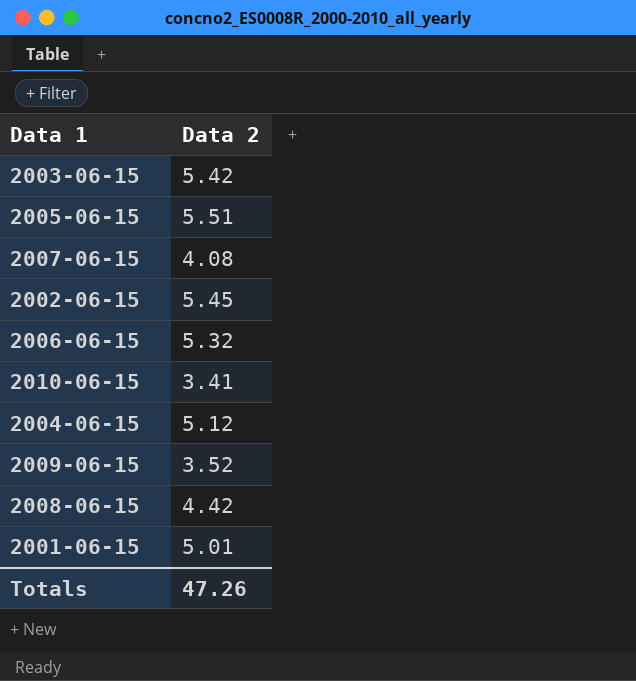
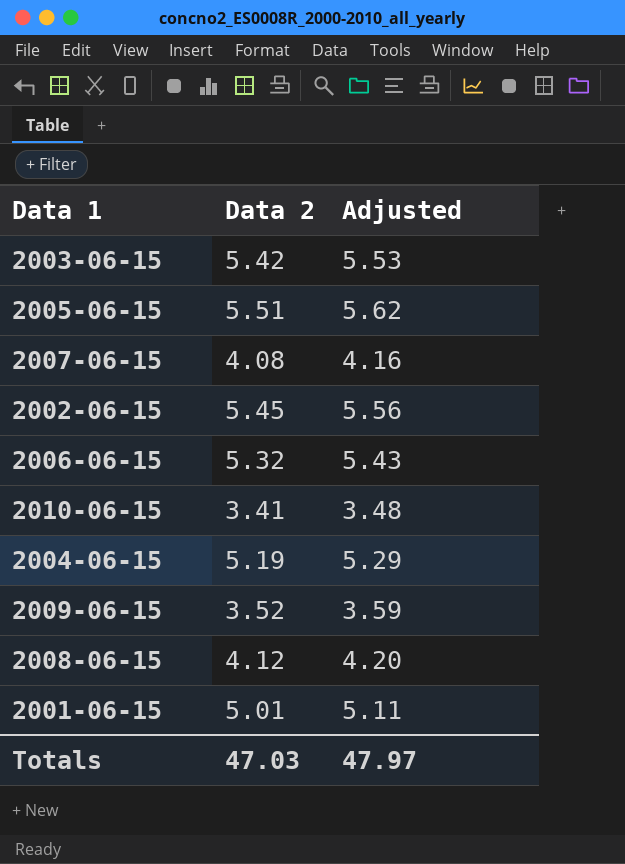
column Adjusted | formula: none -> [Data 2] * 1.02
2004-06-15 | Data 2: 5.12 -> 5.19
2008-06-15 | Data 2: 4.42 -> 4.12
Totals | Data 2: 47.26 -> 47.03

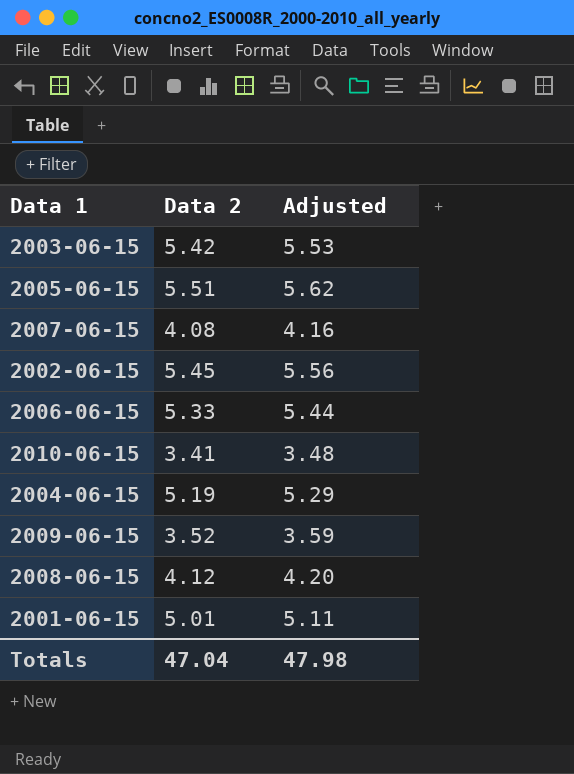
2006-06-15 | Data 2: 5.32 -> 5.33
2006-06-15 | Adjusted: 5.43 -> 5.44
Totals | Data 2: 47.03 -> 47.04
Totals | Adjusted: 47.97 -> 47.98

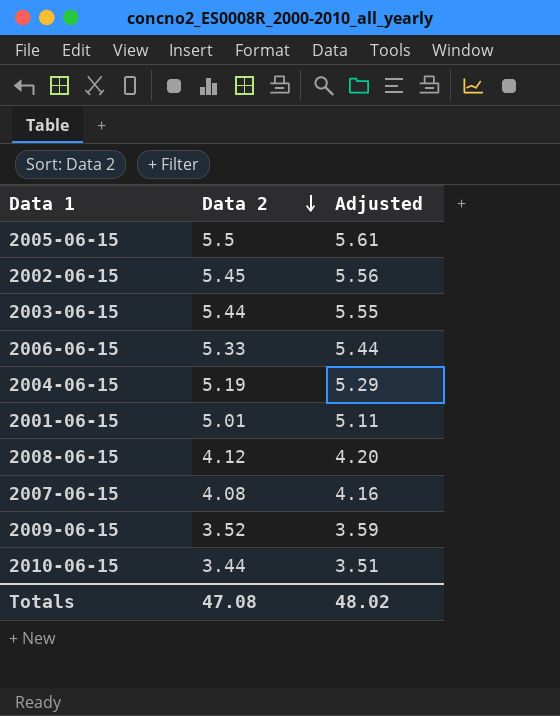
row order: none -> Data 2 descending
2005-06-15 | Data 2: 5.51 -> 5.5
2005-06-15 | Adjusted: 5.62 -> 5.61
2003-06-15 | Data 2: 5.42 -> 5.44
2003-06-15 | Adjusted: 5.53 -> 5.55
2010-06-15 | Data 2: 3.41 -> 3.44
2010-06-15 | Adjusted: 3.48 -> 3.51
Totals | Data 2: 47.04 -> 47.08
Totals | Adjusted: 47.98 -> 48.02

